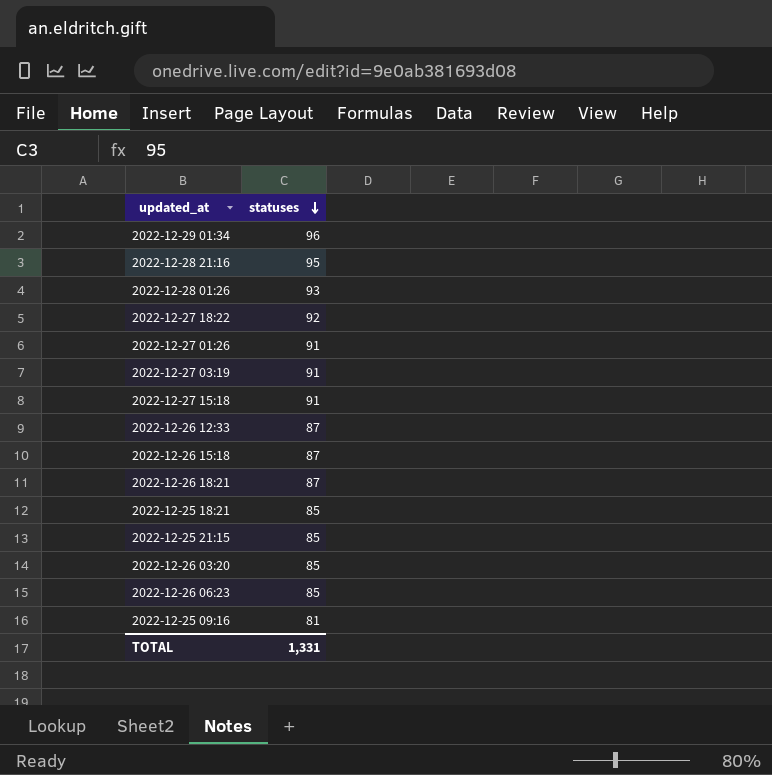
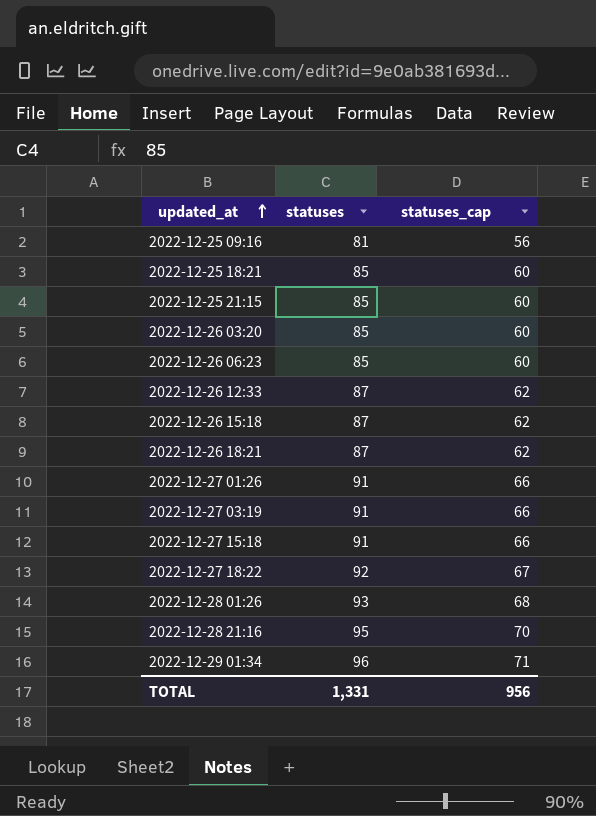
row order: statuses descending -> updated_at ascending
column statuses_cap | formula: none -> [statuses] - 25

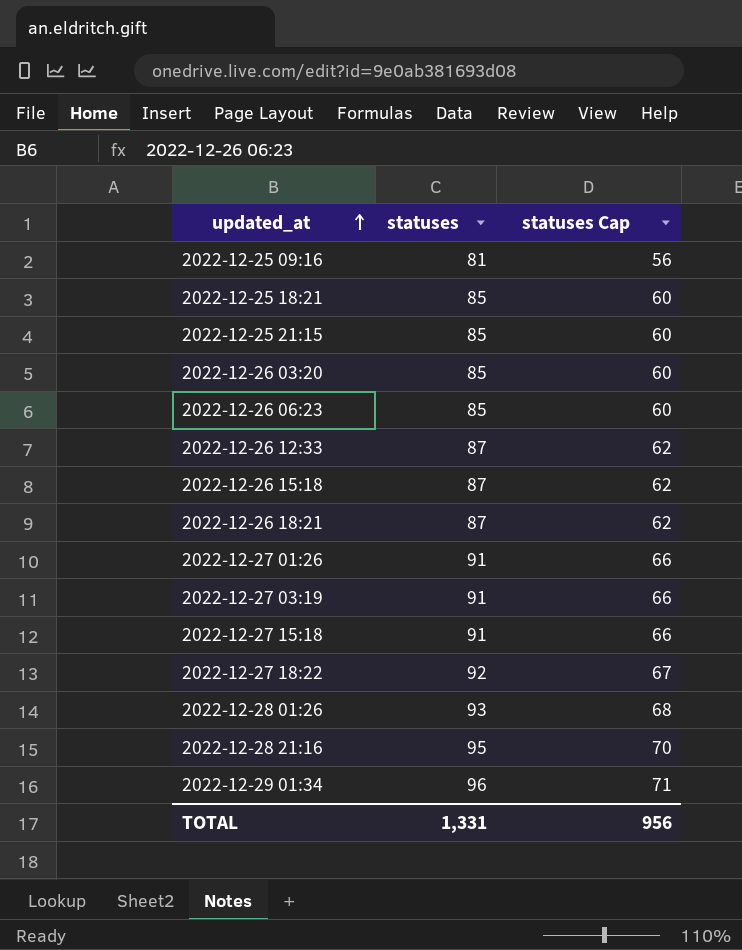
column name: statuses_cap -> statuses Cap

